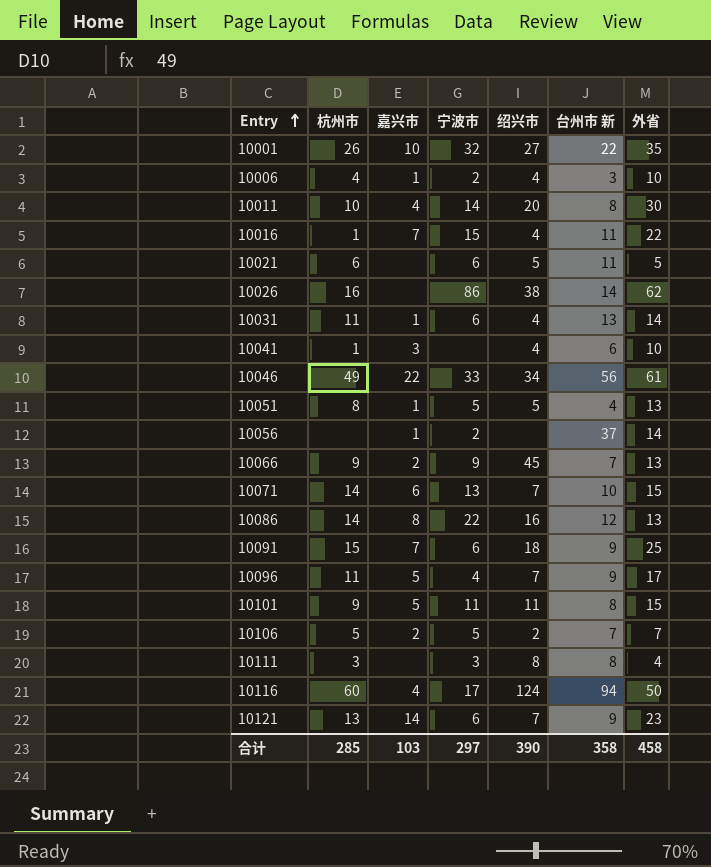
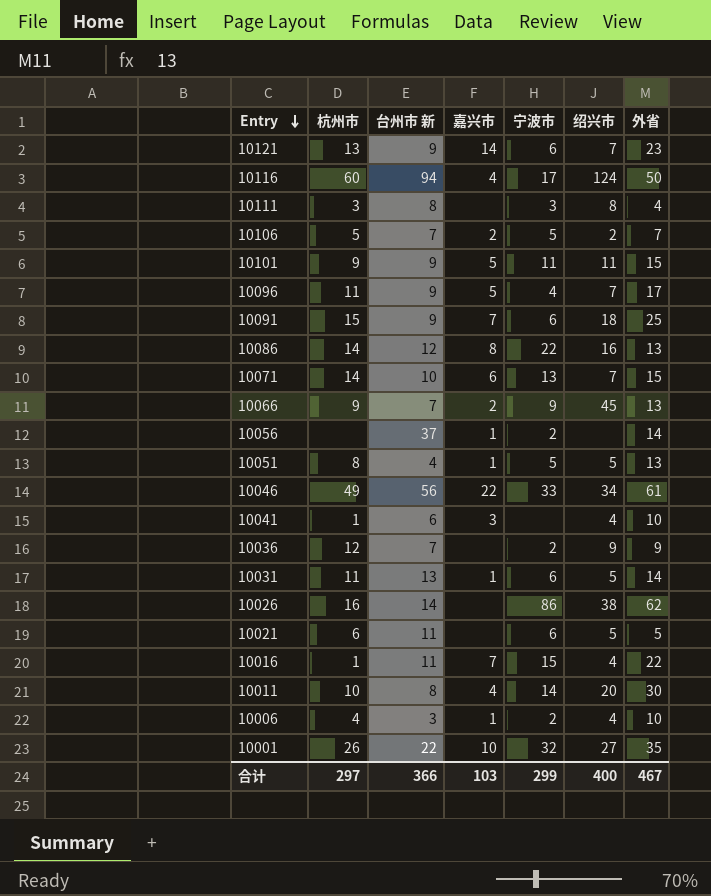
row order: Entry ascending -> Entry descending
column 台州市 新 | position: 6 -> 3
10101 | 台州市 新: 8 -> 9
row 10036: none -> 12 | 7 | none | 2 | 9 | 9
10031 | 绍兴市: 4 -> 5
合计 | 杭州市: 285 -> 297
合计 | 台州市 新: 358 -> 366
合计 | 宁波市: 297 -> 299
合计 | 绍兴市: 390 -> 400
合计 | 外省: 458 -> 467

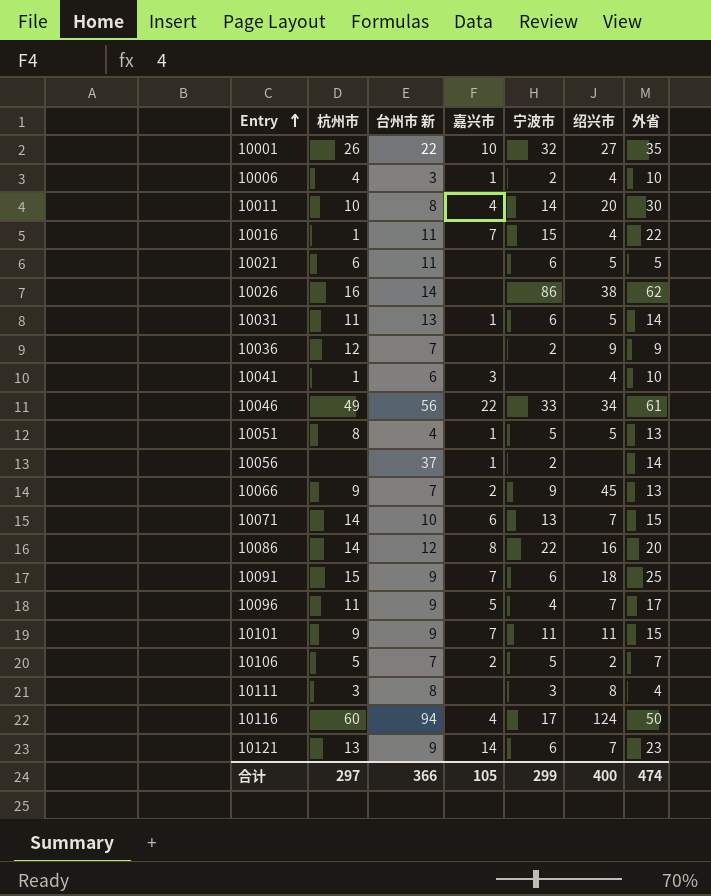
row order: Entry descending -> Entry ascending
10086 | 外省: 13 -> 20
10101 | 嘉兴市: 5 -> 7
合计 | 嘉兴市: 103 -> 105
合计 | 外省: 467 -> 474

